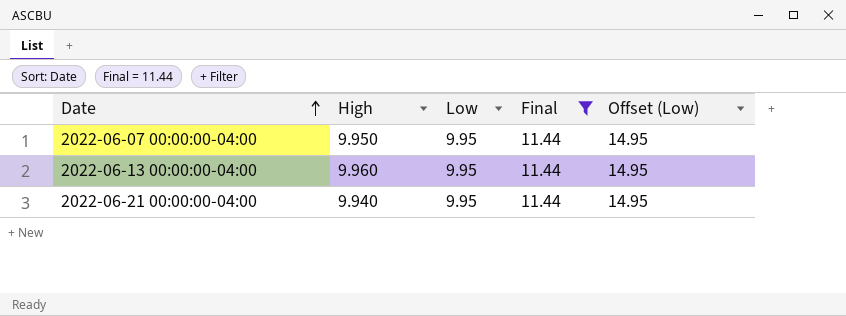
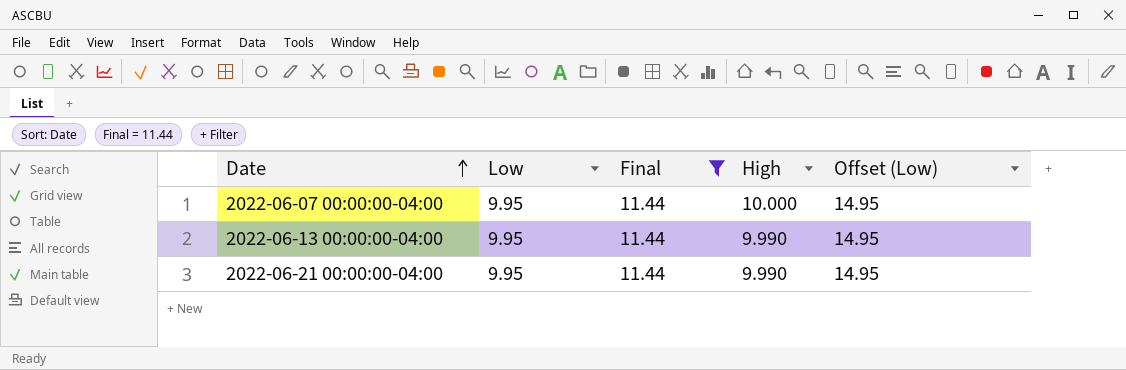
column High | position: 2 -> 4
2022-06-07 00:00:00-04:00 | High: 9.950 -> 10.000
2022-06-13 00:00:00-04:00 | High: 9.960 -> 9.990
2022-06-21 00:00:00-04:00 | High: 9.940 -> 9.990

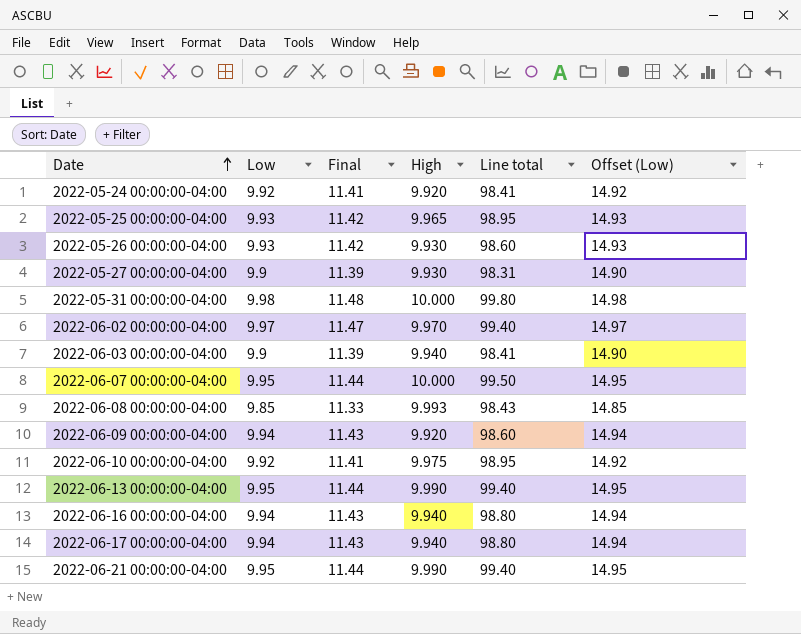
filter: Final = 11.44 -> none
column Line total | formula: none -> [Low] * [High]

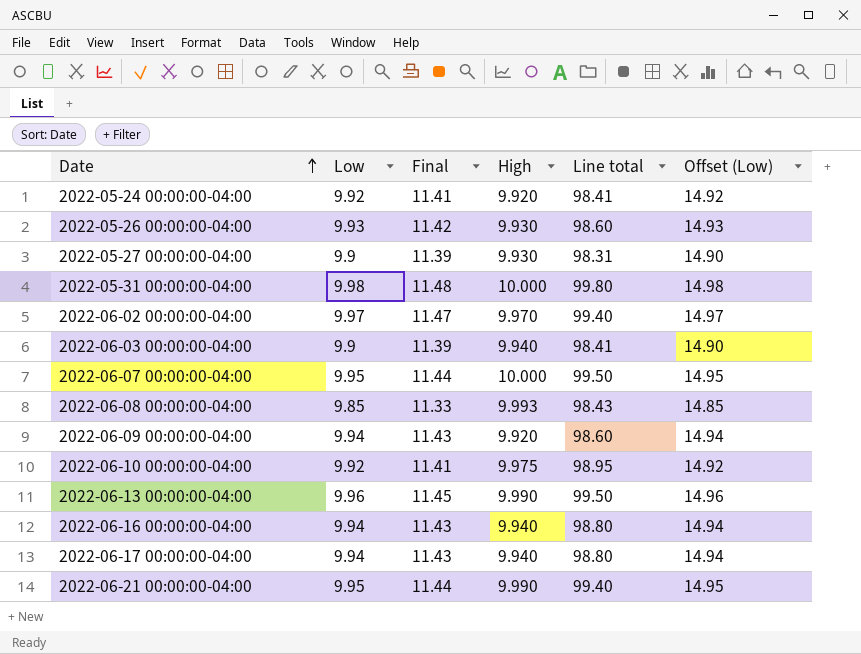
row 2022-05-25 00:00:00-04:00: 9.93 | 11.42 | 9.965 | 98.95 | 14.93 -> none
2022-06-13 00:00:00-04:00 | Low: 9.95 -> 9.96
2022-06-13 00:00:00-04:00 | Final: 11.44 -> 11.45
2022-06-13 00:00:00-04:00 | Line total: 99.40 -> 99.50
2022-06-13 00:00:00-04:00 | Offset (Low): 14.95 -> 14.96

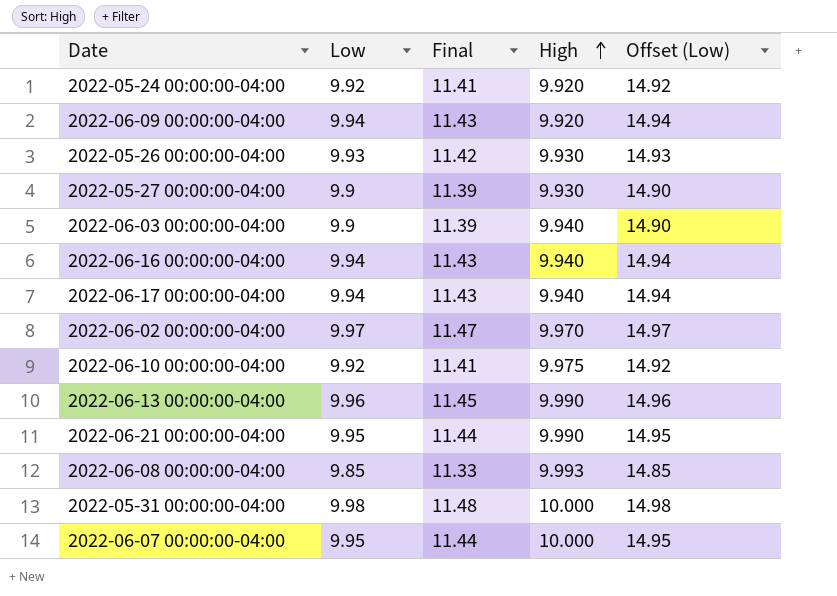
row order: Date ascending -> High ascending
column Line total | formula: [Low] * [High] -> none

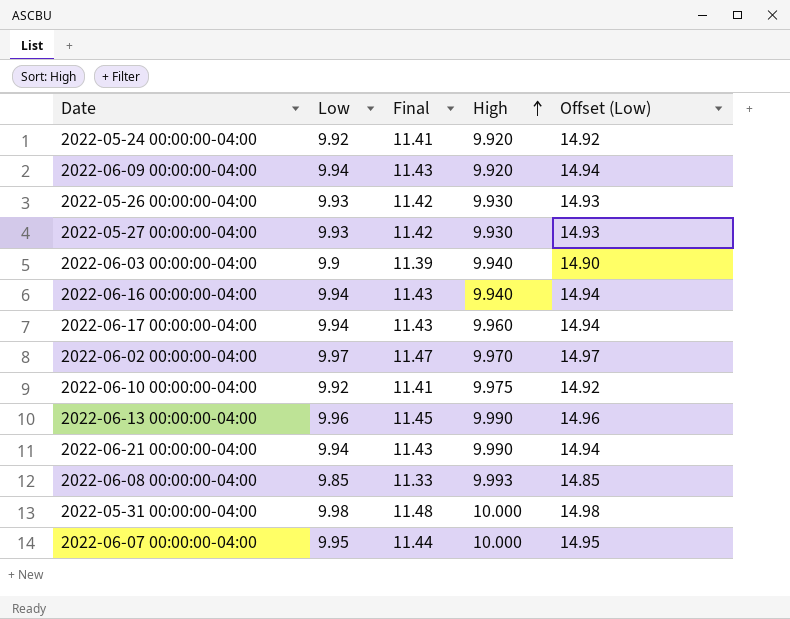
2022-05-27 00:00:00-04:00 | Low: 9.9 -> 9.93
2022-05-27 00:00:00-04:00 | Final: 11.39 -> 11.42
2022-05-27 00:00:00-04:00 | Offset (Low): 14.90 -> 14.93
2022-06-17 00:00:00-04:00 | High: 9.940 -> 9.960
2022-06-21 00:00:00-04:00 | Low: 9.95 -> 9.94
2022-06-21 00:00:00-04:00 | Final: 11.44 -> 11.43
2022-06-21 00:00:00-04:00 | Offset (Low): 14.95 -> 14.94

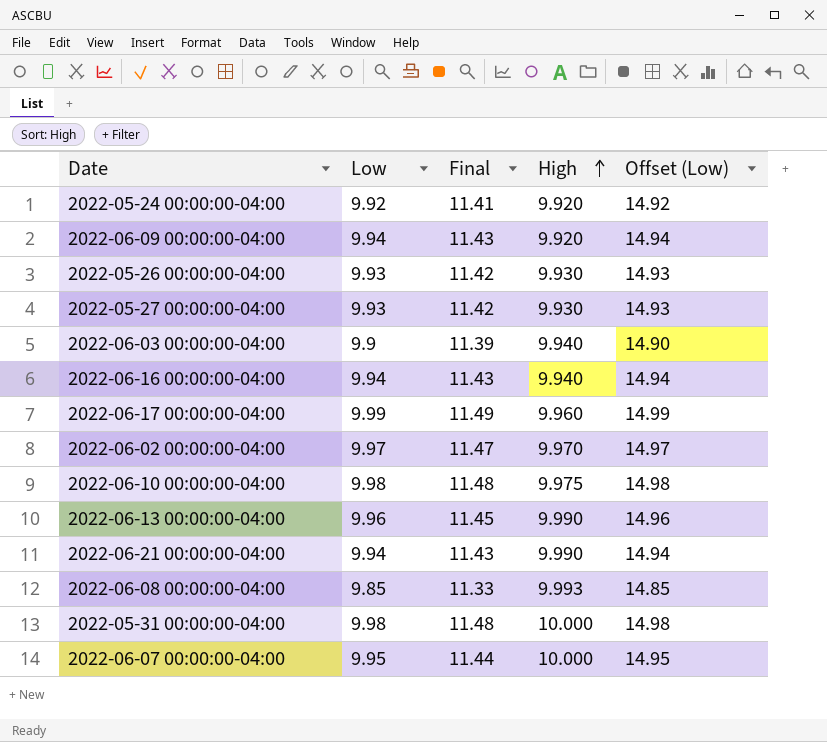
2022-06-17 00:00:00-04:00 | Low: 9.94 -> 9.99
2022-06-17 00:00:00-04:00 | Final: 11.43 -> 11.49
2022-06-17 00:00:00-04:00 | Offset (Low): 14.94 -> 14.99
2022-06-10 00:00:00-04:00 | Low: 9.92 -> 9.98
2022-06-10 00:00:00-04:00 | Final: 11.41 -> 11.48
2022-06-10 00:00:00-04:00 | Offset (Low): 14.92 -> 14.98

